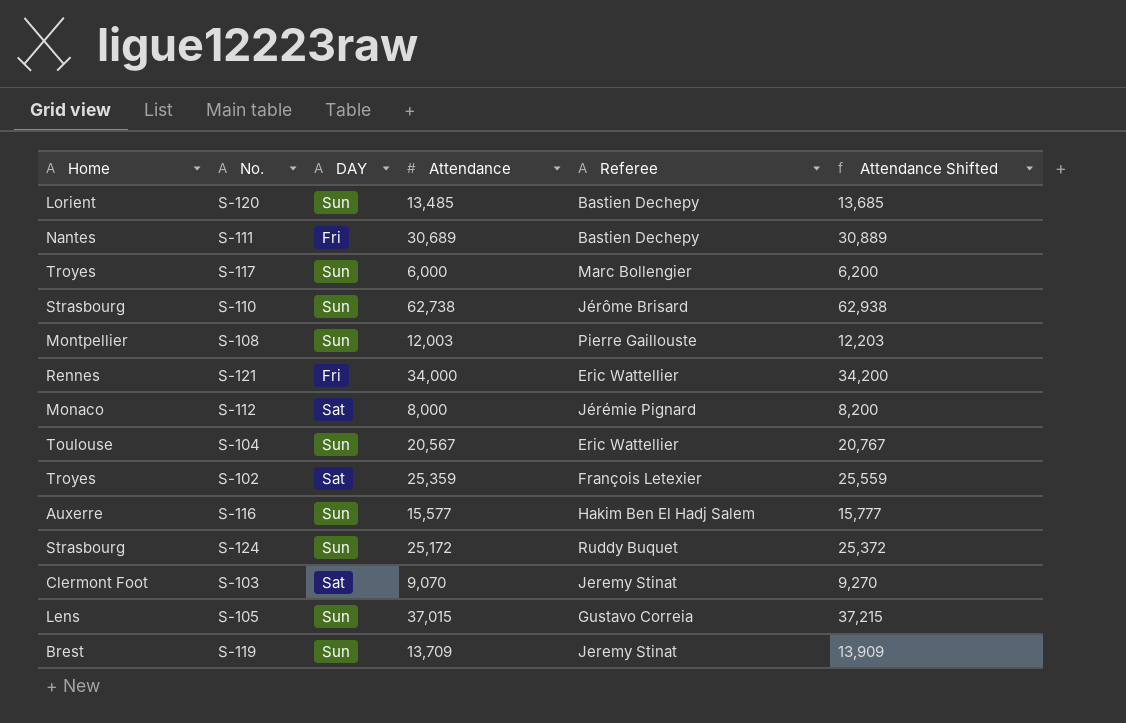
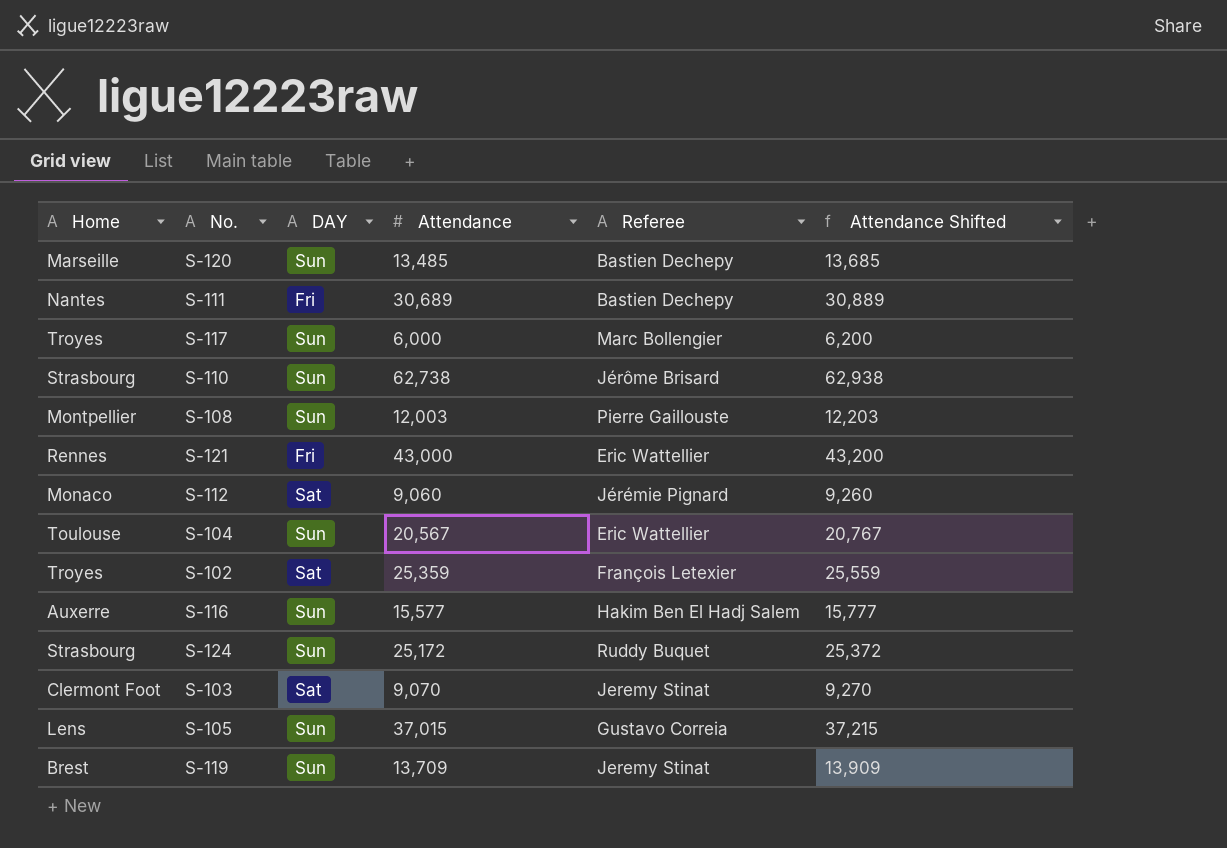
S-120 | Home: Lorient -> Marseille
S-121 | Attendance: 34,000 -> 43,000
S-121 | Attendance Shifted: 34,200 -> 43,200
S-112 | Attendance: 8,000 -> 9,060
S-112 | Attendance Shifted: 8,200 -> 9,260

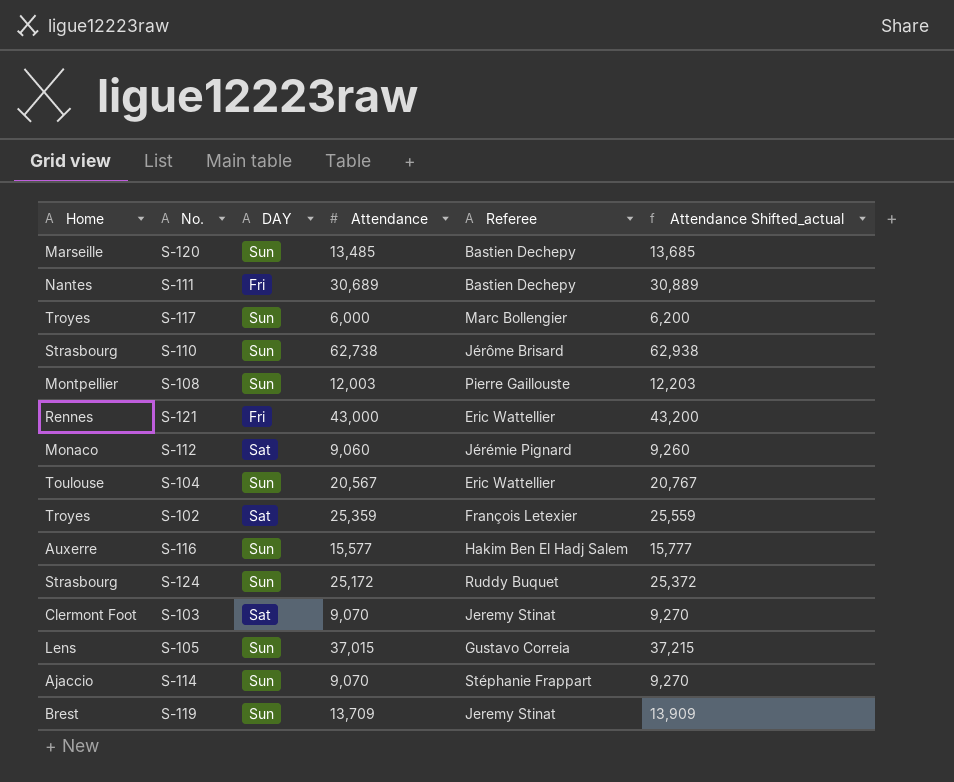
column name: Attendance Shifted -> Attendance Shifted_actual
row S-114: none -> Ajaccio | Sun | 9,070 | Stéphanie Frappart | 9,270

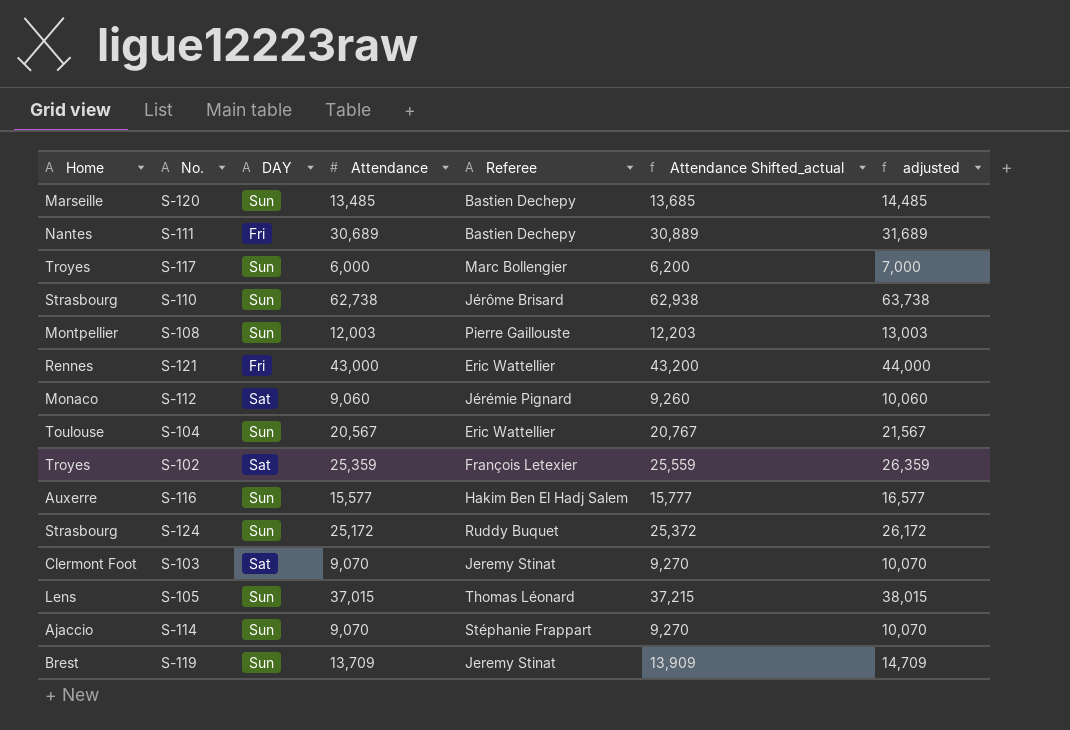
column adjusted | formula: none -> [Attendance] + 1000
S-105 | Referee: Gustavo Correia -> Thomas Léonard

